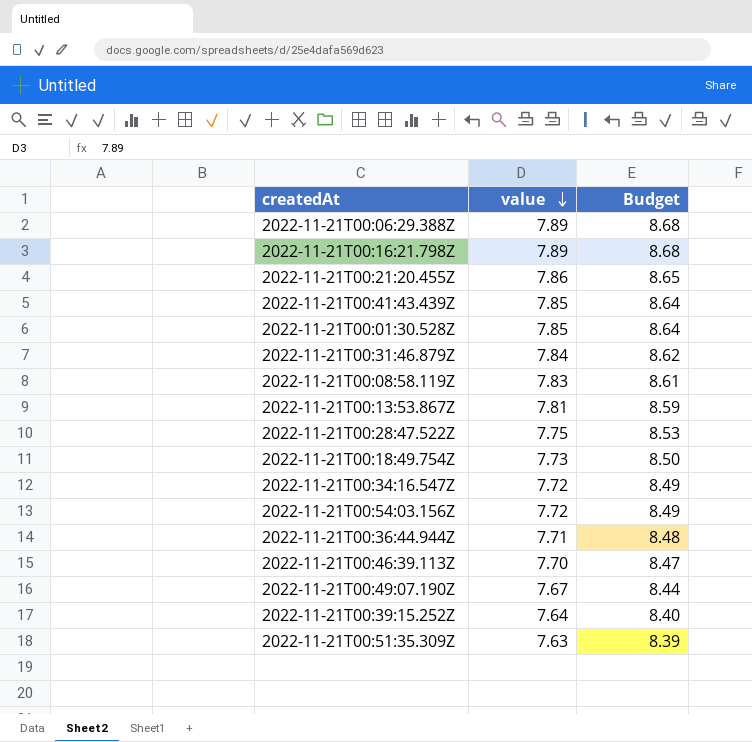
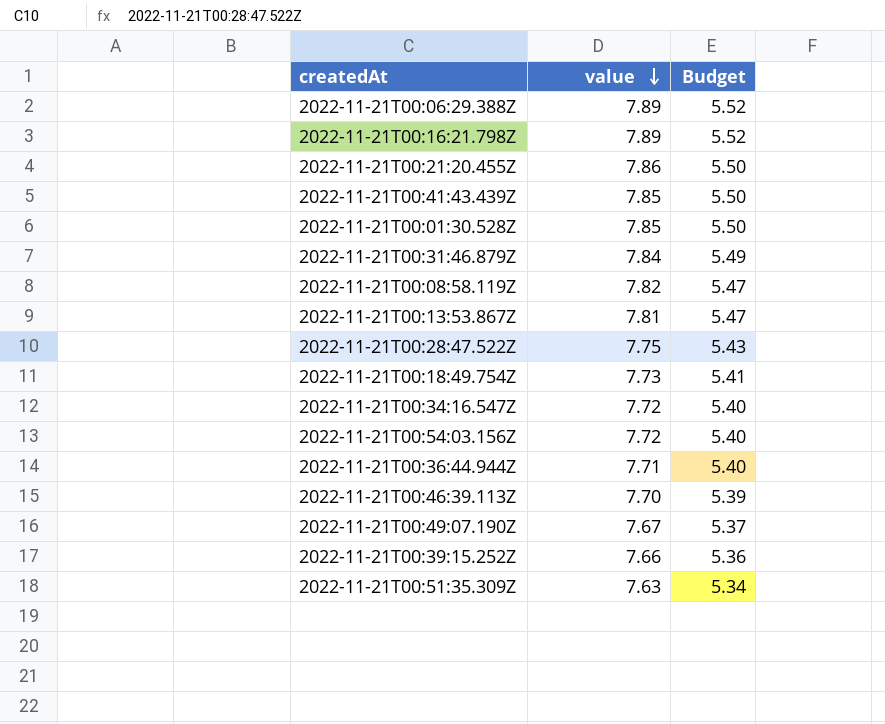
column Budget | formula: [value] * 1.1 -> [value] * 0.7
2022-11-21T00:08:58.119Z | value: 7.83 -> 7.82
2022-11-21T00:39:15.252Z | value: 7.64 -> 7.66

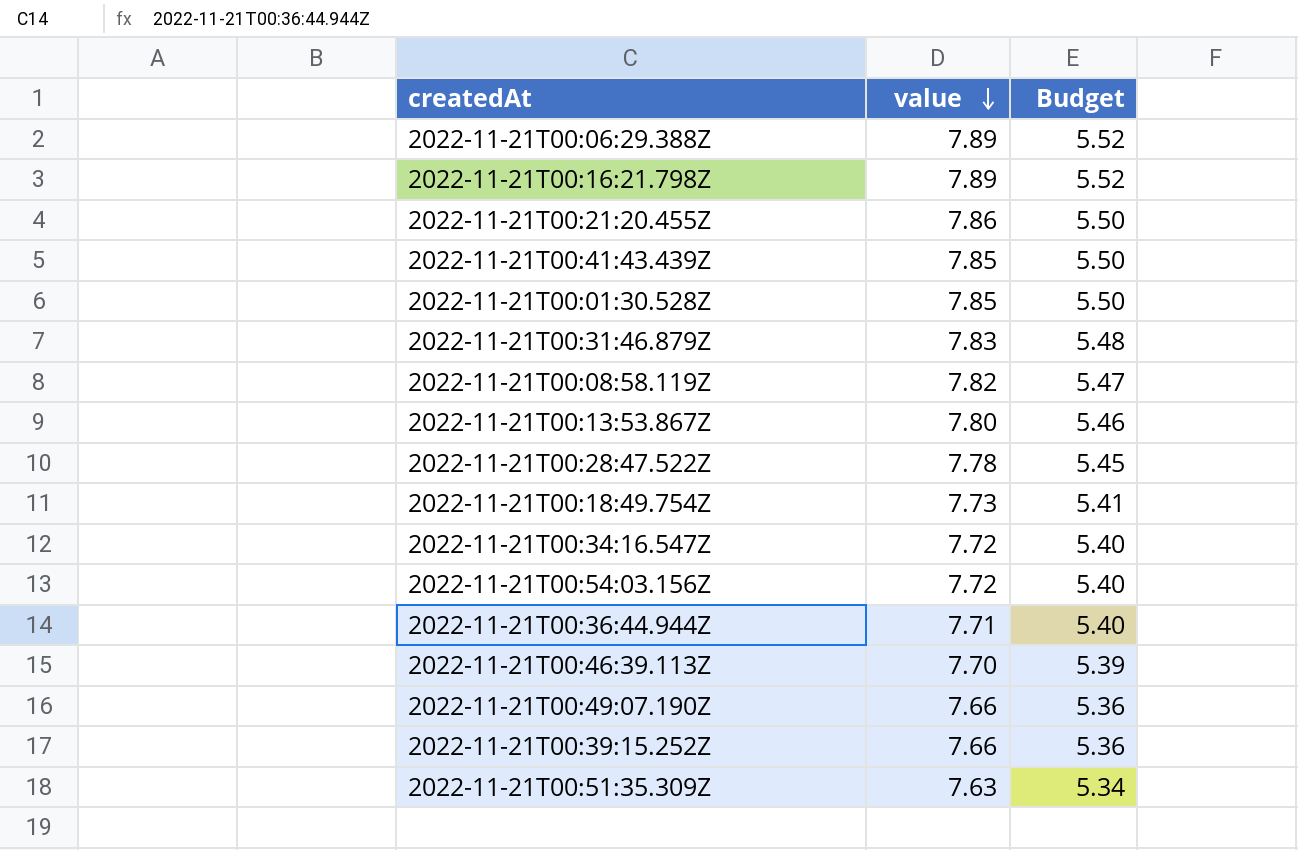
2022-11-21T00:31:46.879Z | value: 7.84 -> 7.83
2022-11-21T00:31:46.879Z | Budget: 5.49 -> 5.48
2022-11-21T00:13:53.867Z | value: 7.81 -> 7.80
2022-11-21T00:13:53.867Z | Budget: 5.47 -> 5.46
2022-11-21T00:28:47.522Z | value: 7.75 -> 7.78
2022-11-21T00:28:47.522Z | Budget: 5.43 -> 5.45
2022-11-21T00:49:07.190Z | value: 7.67 -> 7.66
2022-11-21T00:49:07.190Z | Budget: 5.37 -> 5.36

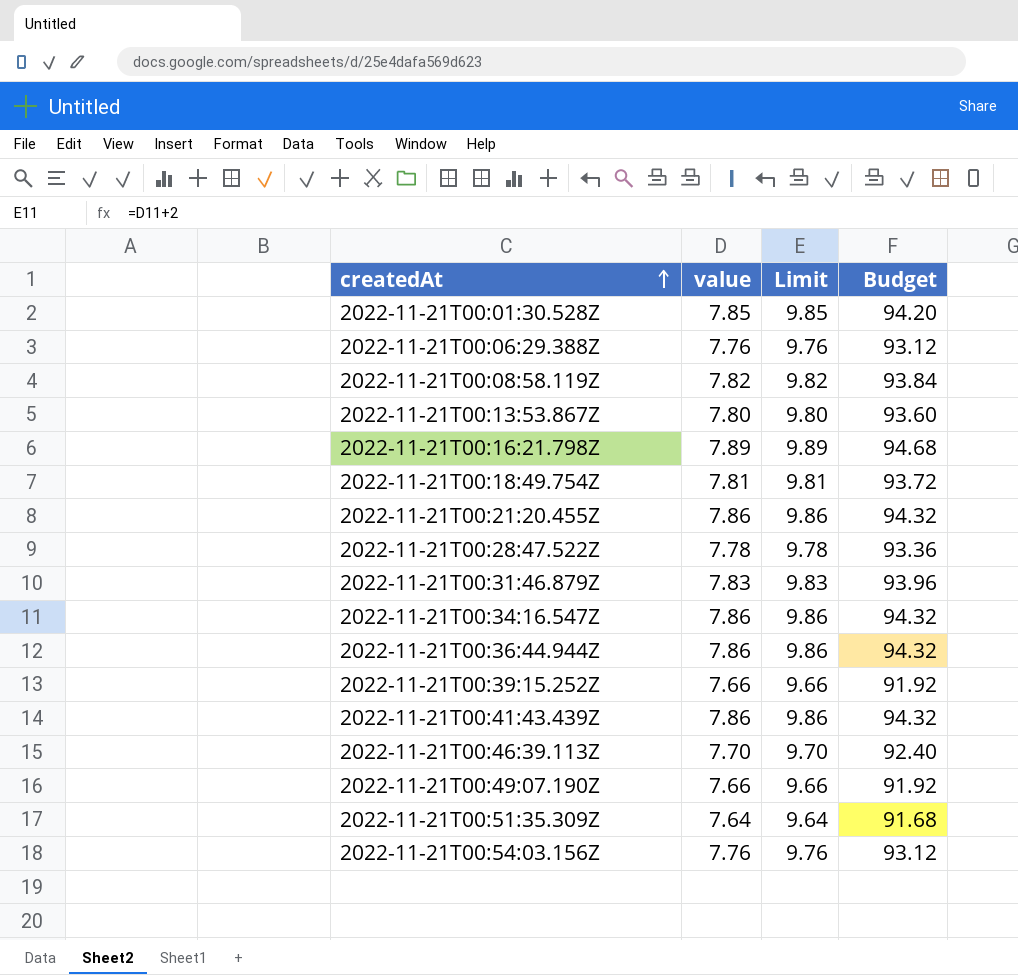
row order: value descending -> createdAt ascending
column Limit | formula: none -> [value] + 2
column Budget | formula: [value] * 0.7 -> [value] * 12
2022-11-21T00:06:29.388Z | value: 7.89 -> 7.76
2022-11-21T00:18:49.754Z | value: 7.73 -> 7.81
2022-11-21T00:34:16.547Z | value: 7.72 -> 7.86
2022-11-21T00:36:44.944Z | value: 7.71 -> 7.86
2022-11-21T00:41:43.439Z | value: 7.85 -> 7.86
2022-11-21T00:51:35.309Z | value: 7.63 -> 7.64
2022-11-21T00:54:03.156Z | value: 7.72 -> 7.76

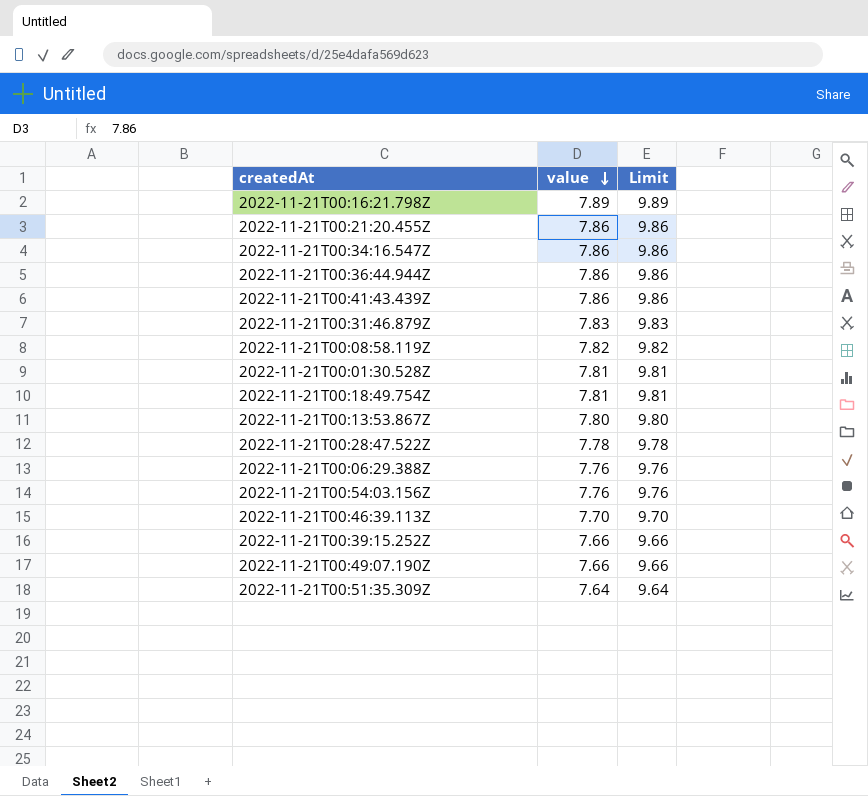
row order: createdAt ascending -> value descending
column Budget | formula: [value] * 12 -> none
2022-11-21T00:01:30.528Z | value: 7.85 -> 7.81
2022-11-21T00:01:30.528Z | Limit: 9.85 -> 9.81

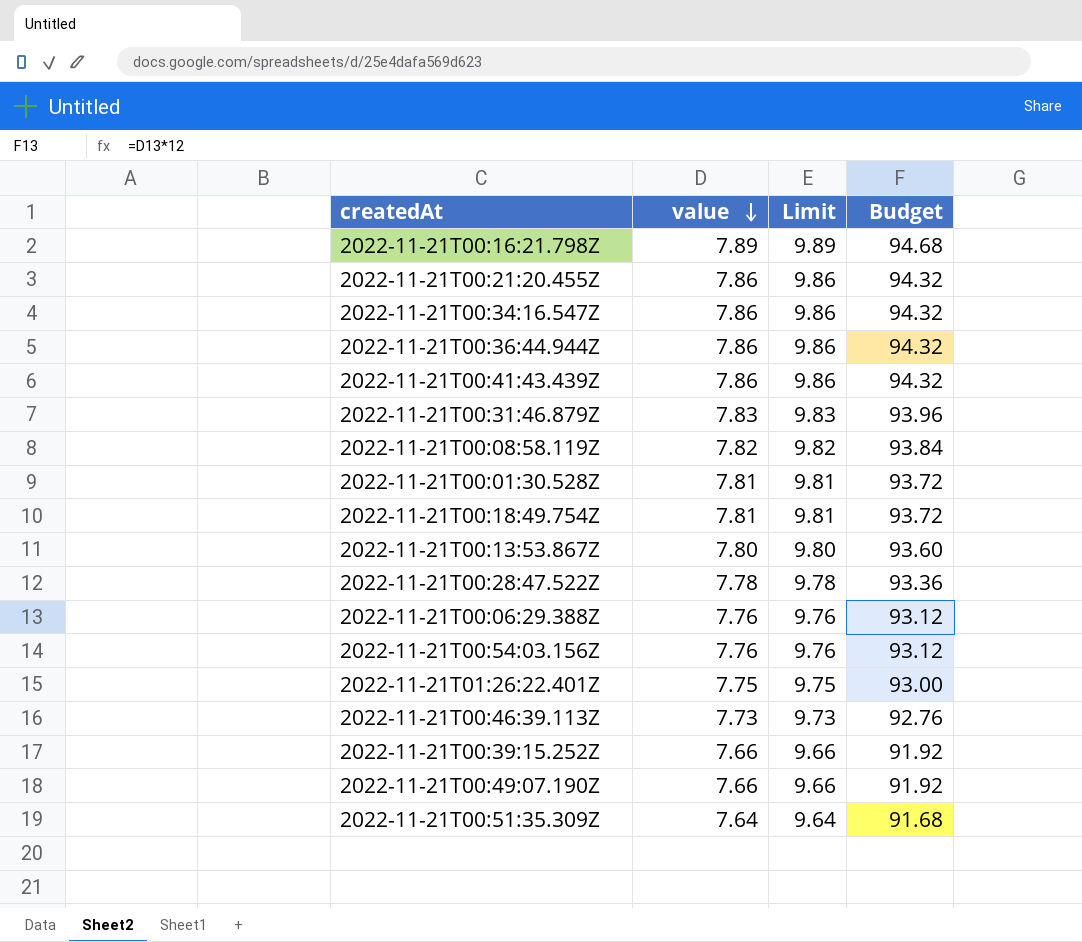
column Budget | formula: none -> [value] * 12
row 2022-11-21T01:26:22.401Z: none -> 7.75 | 9.75 | 93.00
2022-11-21T00:46:39.113Z | value: 7.70 -> 7.73
2022-11-21T00:46:39.113Z | Limit: 9.70 -> 9.73

